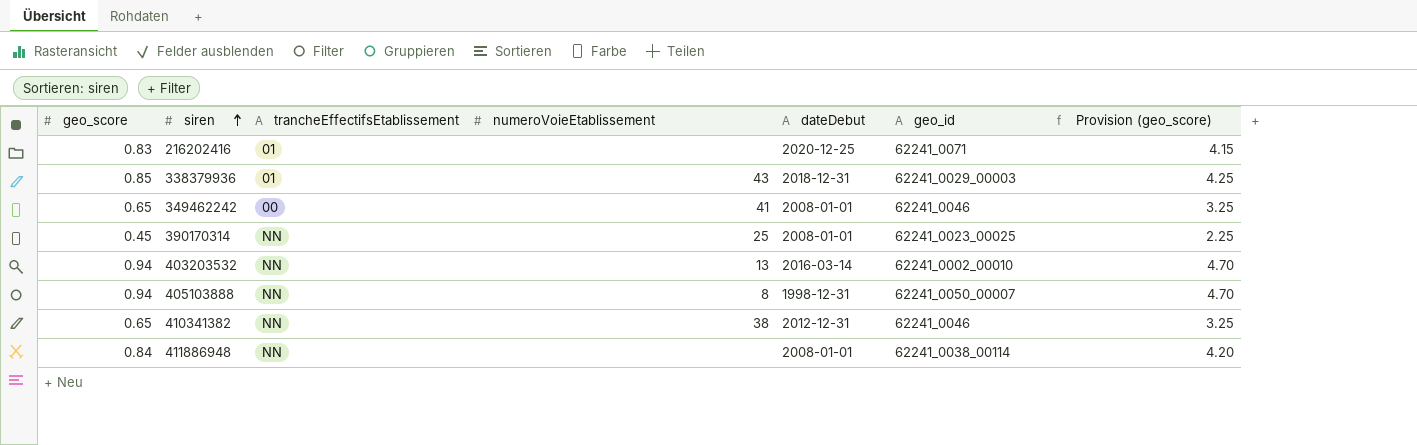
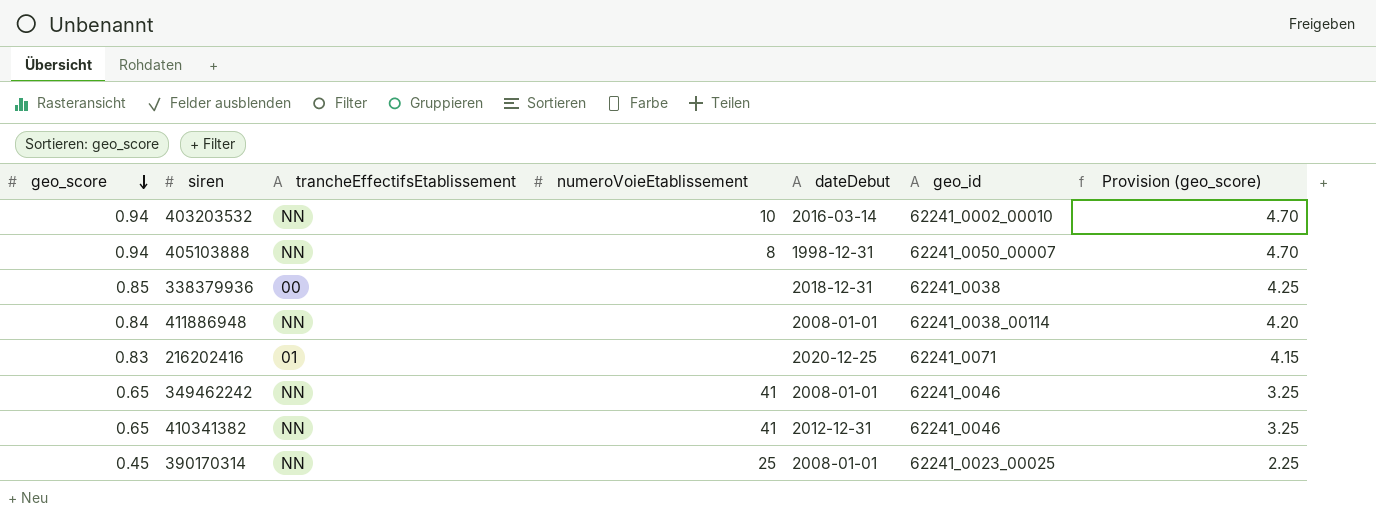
row order: siren ascending -> geo_score descending
403203532 | numeroVoieEtablissement: 13 -> 10
338379936 | trancheEffectifsEtablissement: 01 -> 00
338379936 | numeroVoieEtablissement: 43 -> none
338379936 | geo_id: 62241_0029_00003 -> 62241_0038
349462242 | trancheEffectifsEtablissement: 00 -> NN
410341382 | numeroVoieEtablissement: 38 -> 41

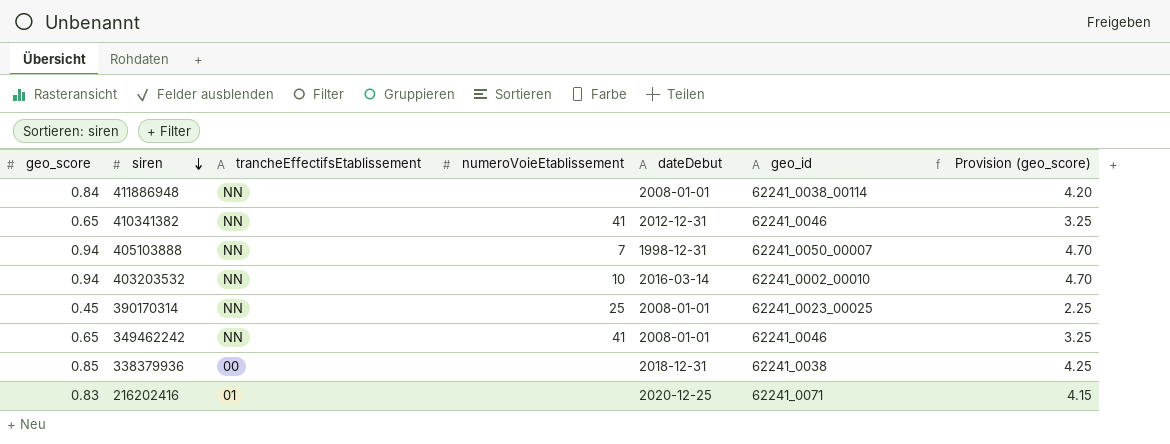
row order: geo_score descending -> siren descending
405103888 | numeroVoieEtablissement: 8 -> 7

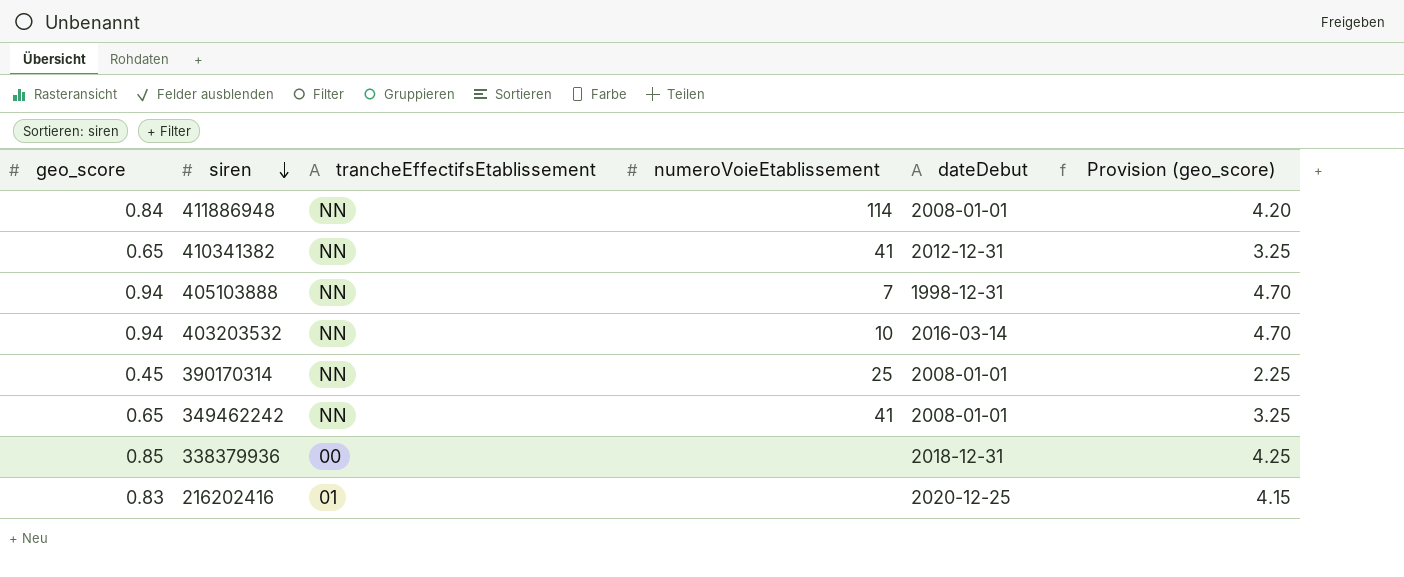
column geo_id | position: 6 -> none
411886948 | numeroVoieEtablissement: none -> 114

